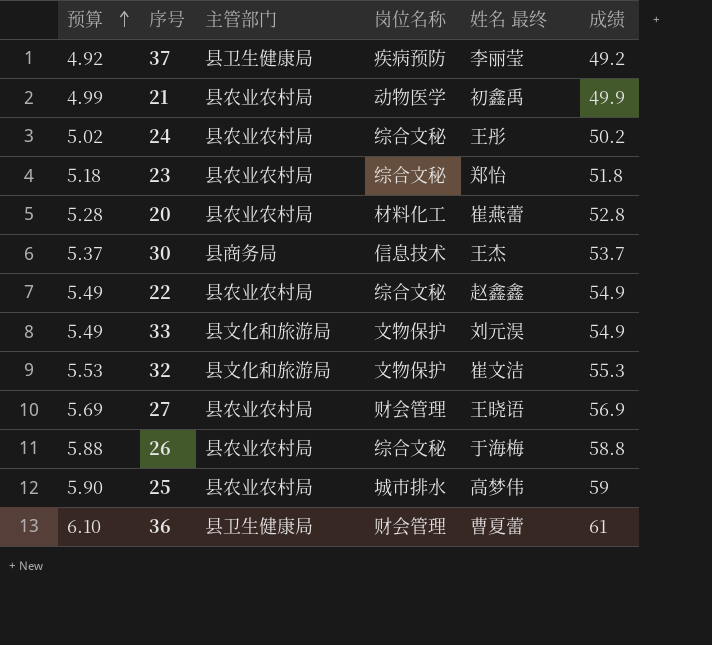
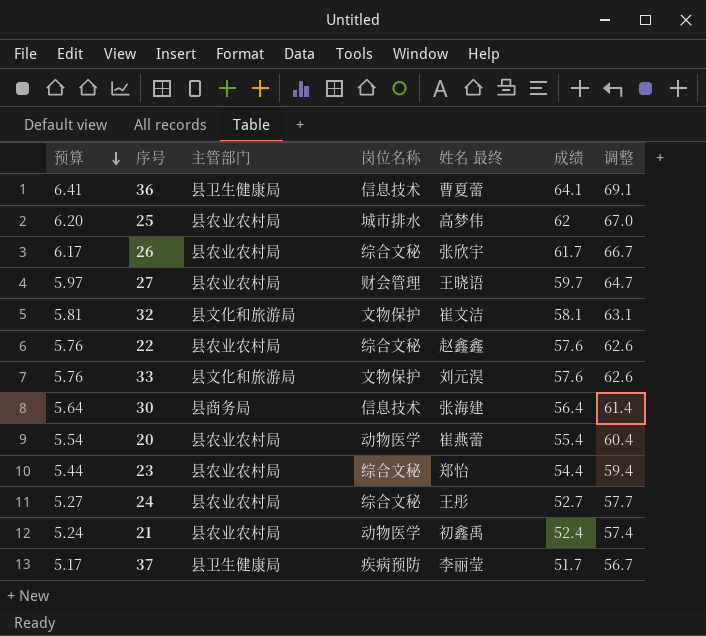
row order: 预算 ascending -> 预算 descending
column 调整 | formula: none -> [成绩] + 5
36 | 预算: 6.10 -> 6.41
36 | 岗位名称: 财会管理 -> 信息技术
36 | 成绩: 61 -> 64.1
25 | 预算: 5.90 -> 6.20
25 | 成绩: 59 -> 62
26 | 预算: 5.88 -> 6.17
26 | 姓名 最终: 于海梅 -> 张欣宇
26 | 成绩: 58.8 -> 61.7
27 | 预算: 5.69 -> 5.97
27 | 成绩: 56.9 -> 59.7
32 | 预算: 5.53 -> 5.81
32 | 成绩: 55.3 -> 58.1
22 | 预算: 5.49 -> 5.76
22 | 成绩: 54.9 -> 57.6
33 | 预算: 5.49 -> 5.76
33 | 成绩: 54.9 -> 57.6
30 | 预算: 5.37 -> 5.64
30 | 姓名 最终: 王杰 -> 张海建
30 | 成绩: 53.7 -> 56.4
20 | 预算: 5.28 -> 5.54
20 | 岗位名称: 材料化工 -> 动物医学
20 | 成绩: 52.8 -> 55.4
23 | 预算: 5.18 -> 5.44
23 | 成绩: 51.8 -> 54.4
24 | 预算: 5.02 -> 5.27
24 | 成绩: 50.2 -> 52.7
21 | 预算: 4.99 -> 5.24
21 | 成绩: 49.9 -> 52.4
37 | 预算: 4.92 -> 5.17
37 | 成绩: 49.2 -> 51.7

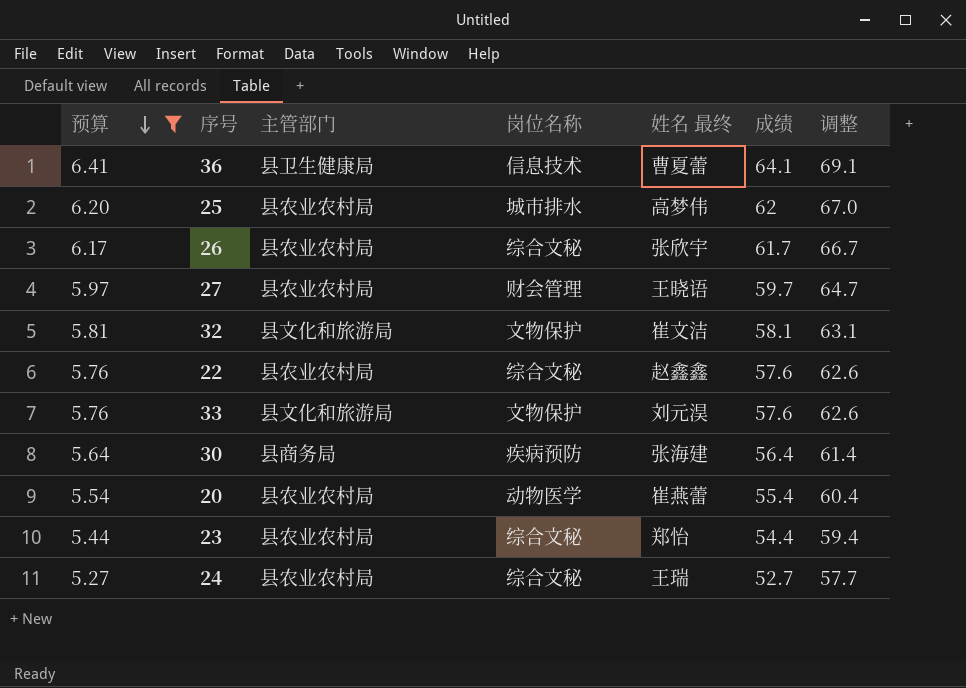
filter: none -> 预算 >= 5.27
30 | 岗位名称: 信息技术 -> 疾病预防
24 | 姓名 最终: 王彤 -> 王瑞

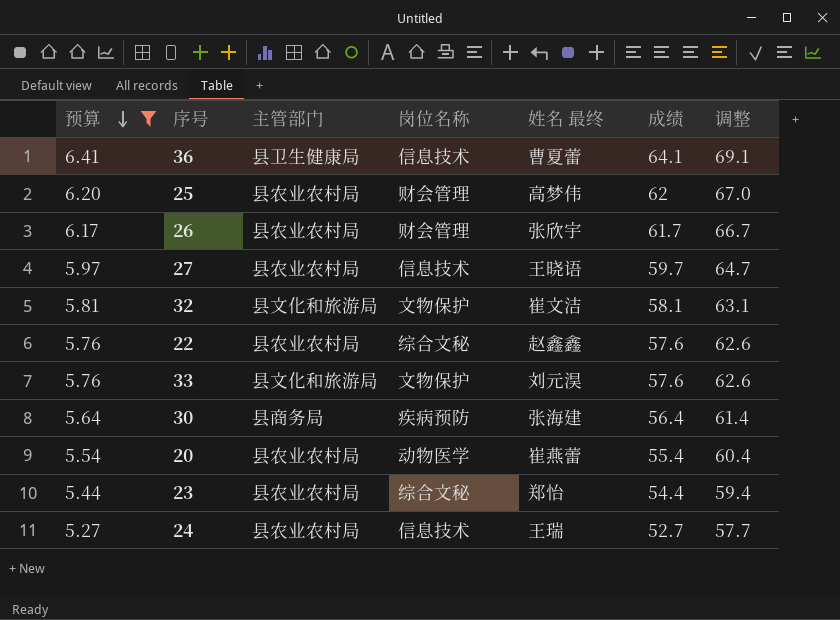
25 | 岗位名称: 城市排水 -> 财会管理
26 | 岗位名称: 综合文秘 -> 财会管理
27 | 岗位名称: 财会管理 -> 信息技术
24 | 岗位名称: 综合文秘 -> 信息技术

